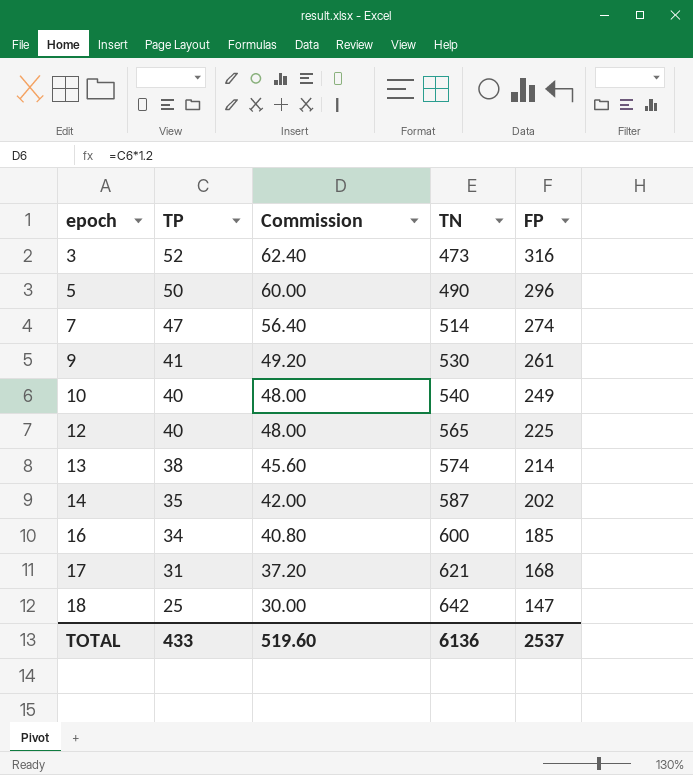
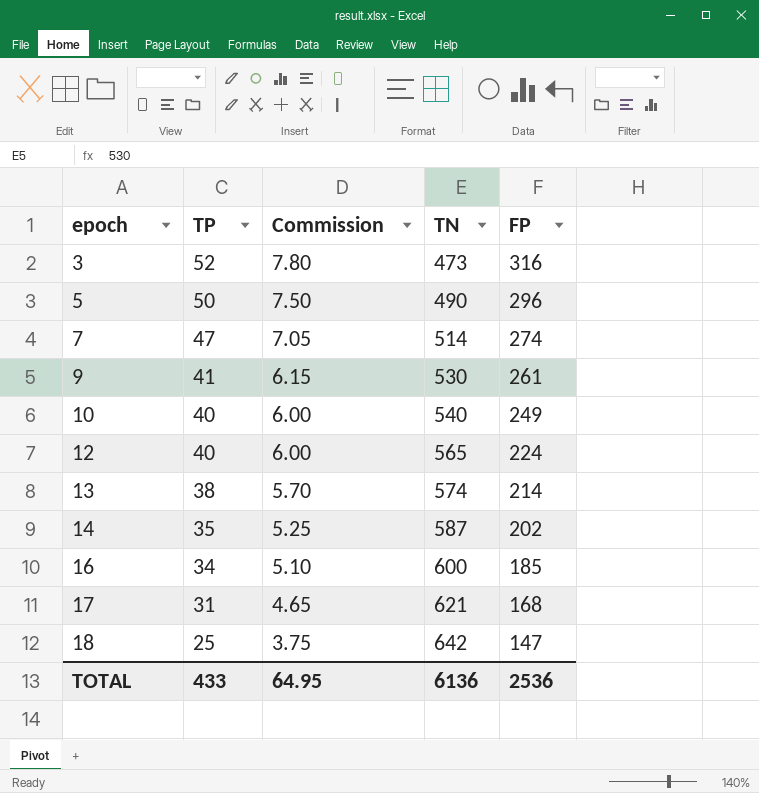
column Commission | formula: [TP] * 1.2 -> [TP] * 0.15
12 | FP: 225 -> 224
TOTAL | Commission: 519.60 -> 64.95
TOTAL | FP: 2537 -> 2536

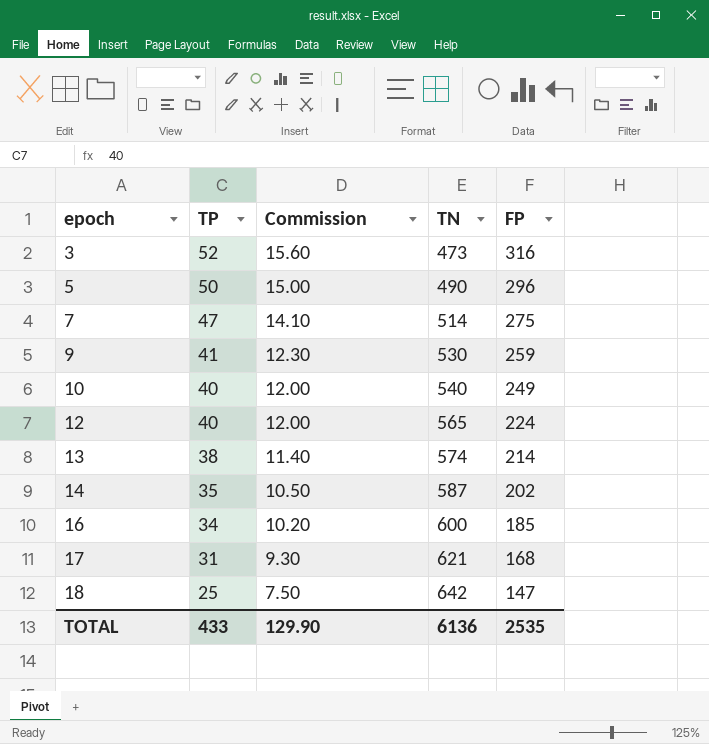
column Commission | formula: [TP] * 0.15 -> [TP] * 0.3
7 | FP: 274 -> 275
9 | FP: 261 -> 259
TOTAL | Commission: 64.95 -> 129.90
TOTAL | FP: 2536 -> 2535

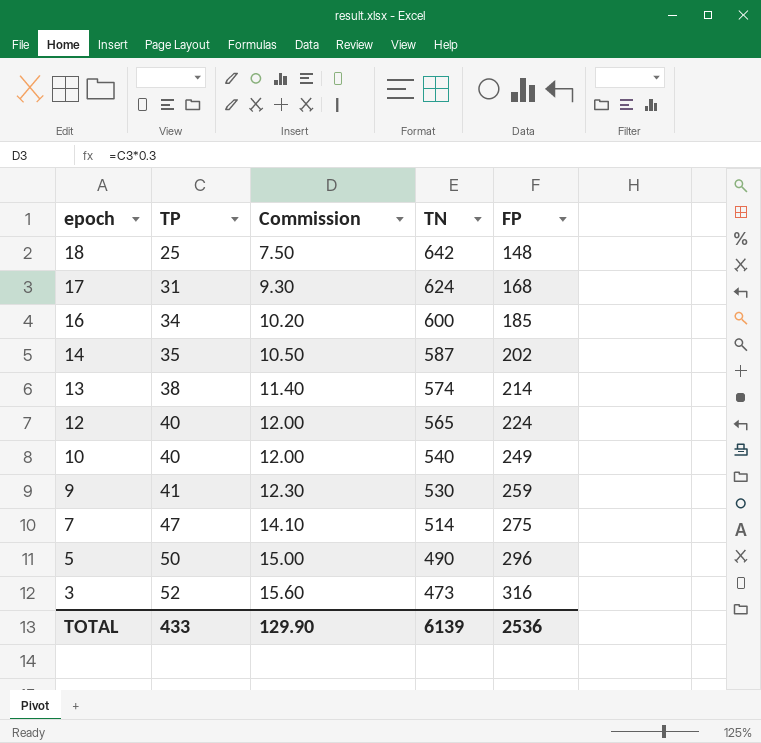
row order: epoch ascending -> epoch descending
18 | FP: 147 -> 148
17 | TN: 621 -> 624
TOTAL | TN: 6136 -> 6139
TOTAL | FP: 2535 -> 2536

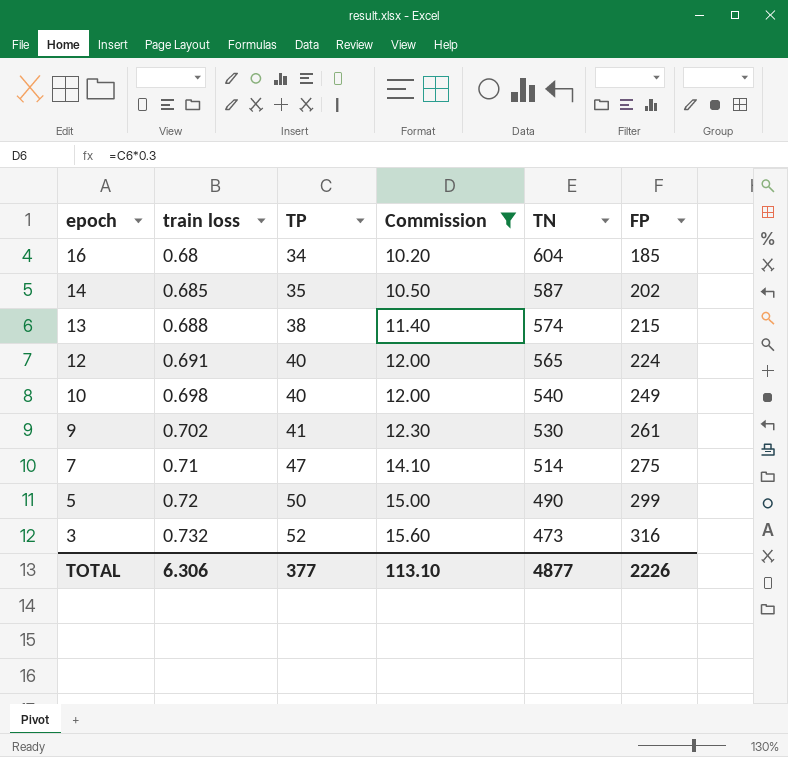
filter: none -> Commission >= 10.20
column train loss | position: none -> 2
16 | TN: 600 -> 604
13 | FP: 214 -> 215
9 | FP: 259 -> 261
5 | FP: 296 -> 299
TOTAL | TP: 433 -> 377
TOTAL | Commission: 129.90 -> 113.10
TOTAL | TN: 6139 -> 4877
TOTAL | FP: 2536 -> 2226

